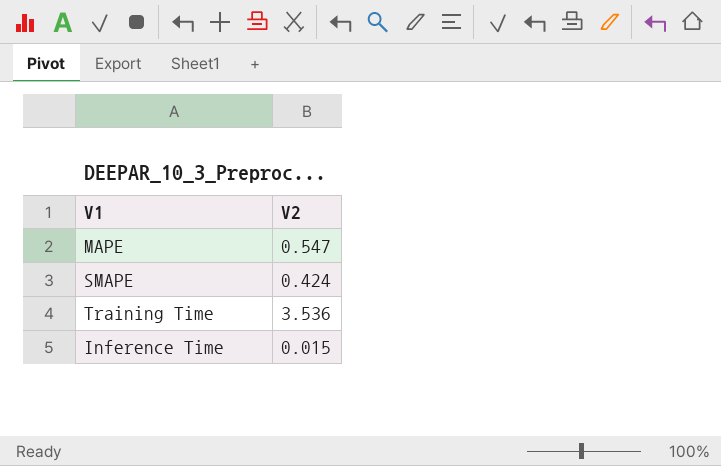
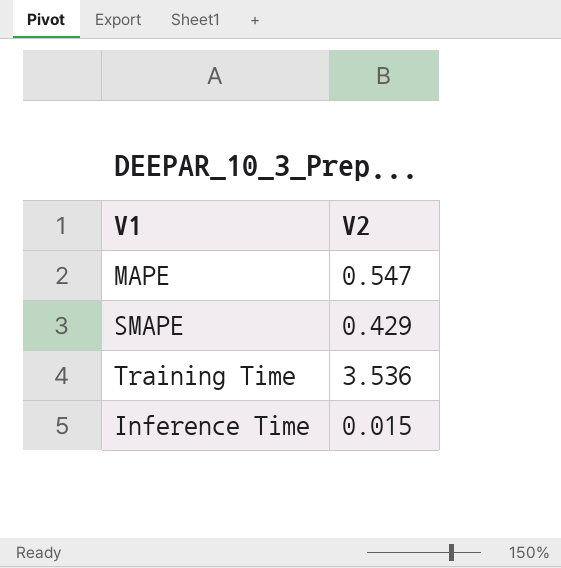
SMAPE | V2: 0.424 -> 0.429

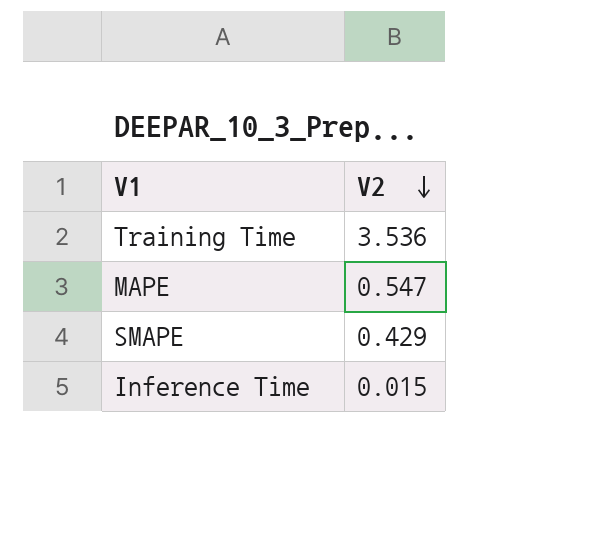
row order: none -> V2 descending

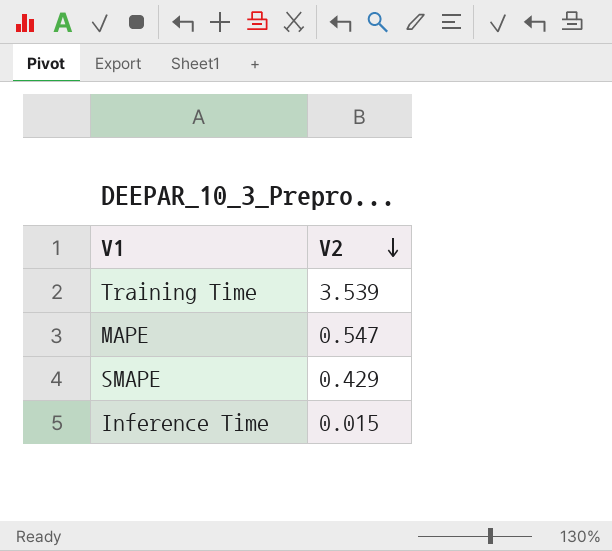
Training Time | V2: 3.536 -> 3.539

